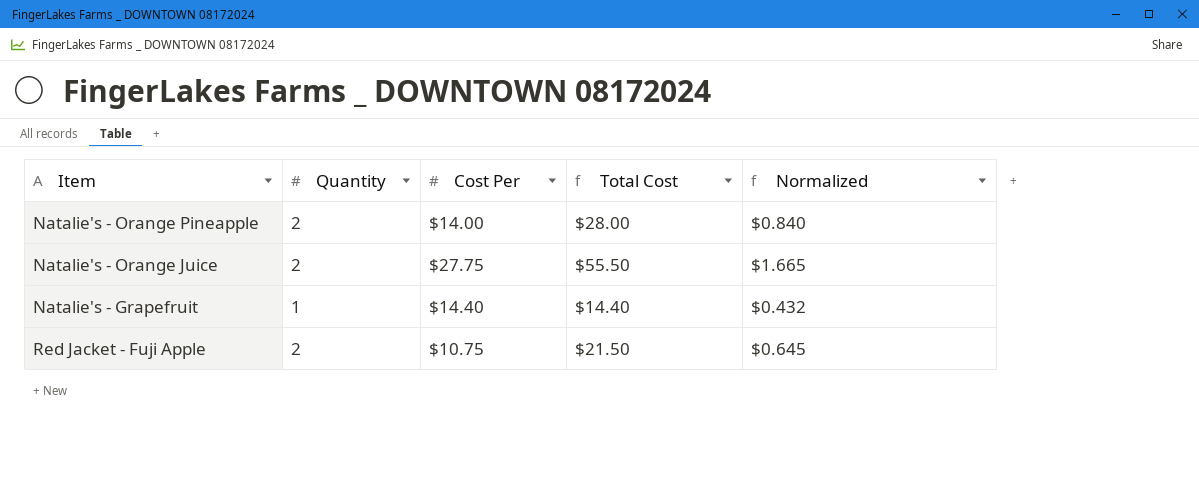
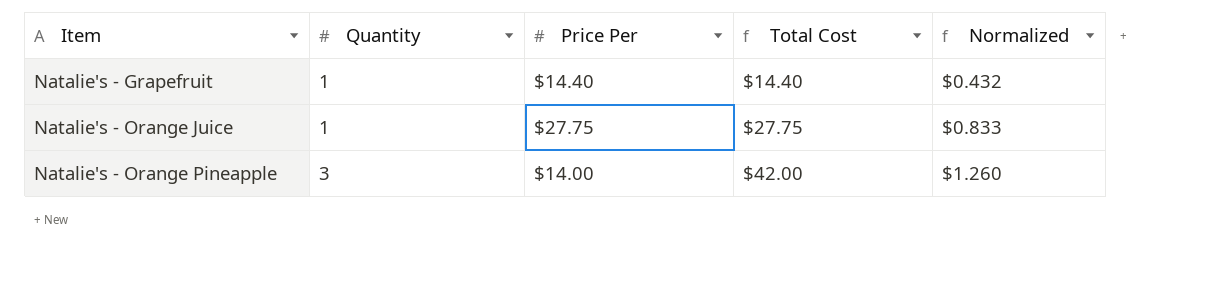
row order: none -> Item ascending
column name: Cost Per -> Price Per
row Red Jacket - Fuji Apple: 2 | $10.75 | $21.50 | $0.645 -> none
Natalie's - Orange Juice | Quantity: 2 -> 1
Natalie's - Orange Juice | Total Cost: $55.50 -> $27.75
Natalie's - Orange Juice | Normalized: $1.665 -> $0.833
Natalie's - Orange Pineapple | Quantity: 2 -> 3
Natalie's - Orange Pineapple | Total Cost: $28.00 -> $42.00
Natalie's - Orange Pineapple | Normalized: $0.840 -> $1.260

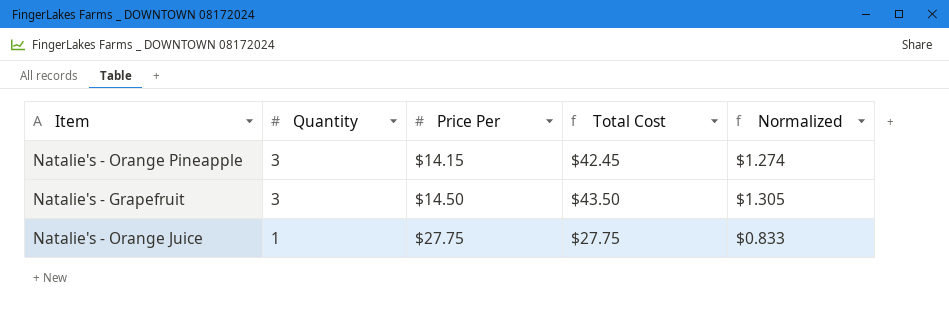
row order: Item ascending -> Quantity descending
Natalie's - Orange Pineapple | Price Per: $14.00 -> $14.15
Natalie's - Orange Pineapple | Total Cost: $42.00 -> $42.45
Natalie's - Orange Pineapple | Normalized: $1.260 -> $1.274
Natalie's - Grapefruit | Quantity: 1 -> 3
Natalie's - Grapefruit | Price Per: $14.40 -> $14.50
Natalie's - Grapefruit | Total Cost: $14.40 -> $43.50
Natalie's - Grapefruit | Normalized: $0.432 -> $1.305

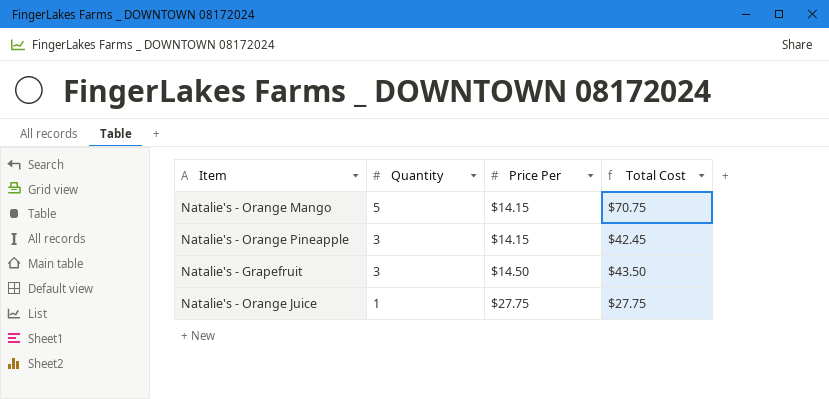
column Normalized | formula: [Total Cost] * 0.03 -> none
row Natalie's - Orange Mango: none -> 5 | $14.15 | $70.75

